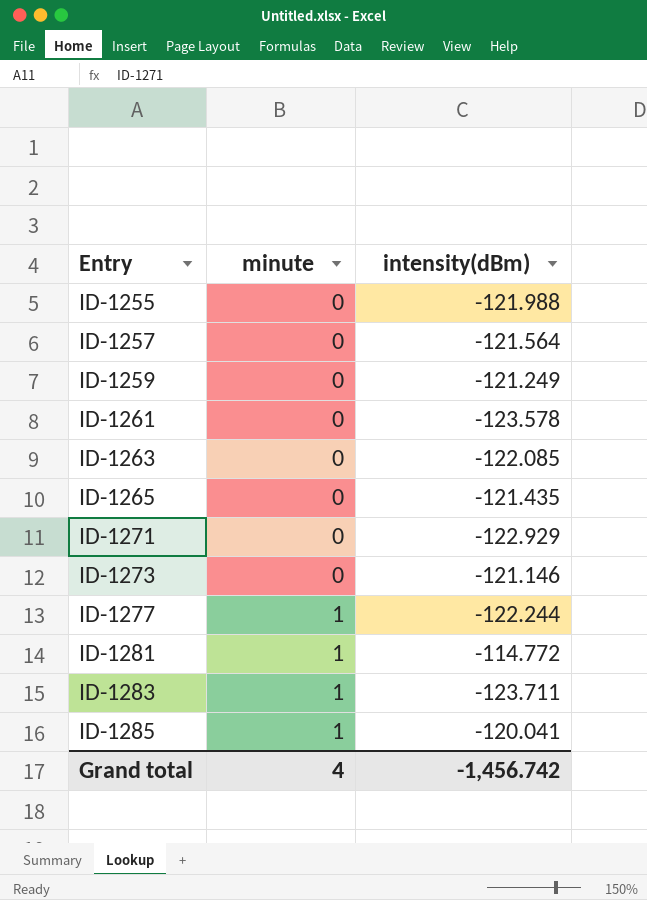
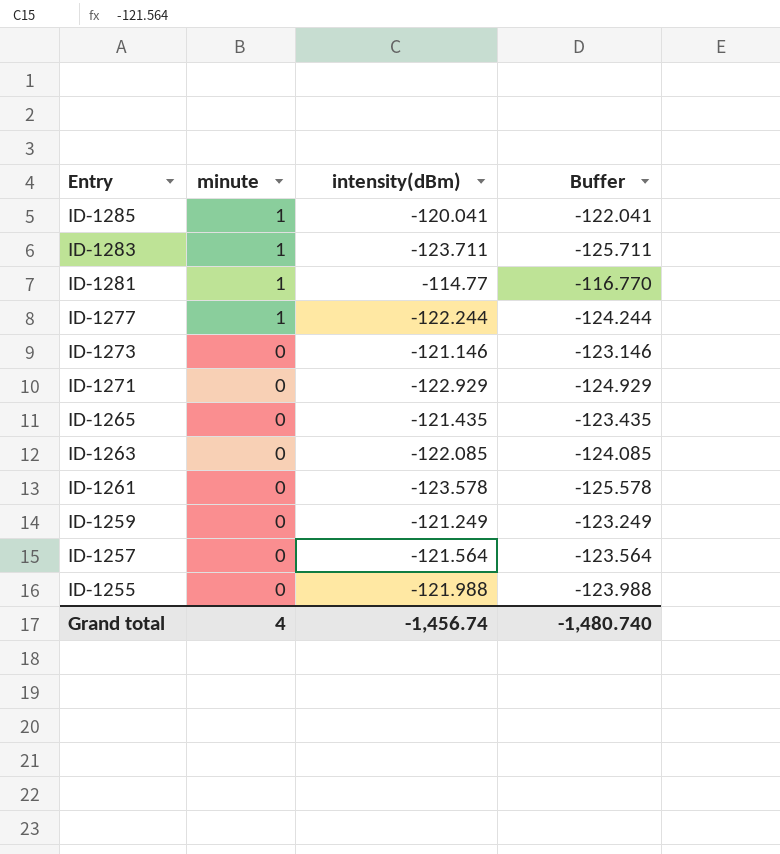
row order: Entry ascending -> Entry descending
column Buffer | formula: none -> [intensity(dBm)] - 2
ID-1281 | intensity(dBm): -114.772 -> -114.77
Grand total | intensity(dBm): -1,456.742 -> -1,456.74

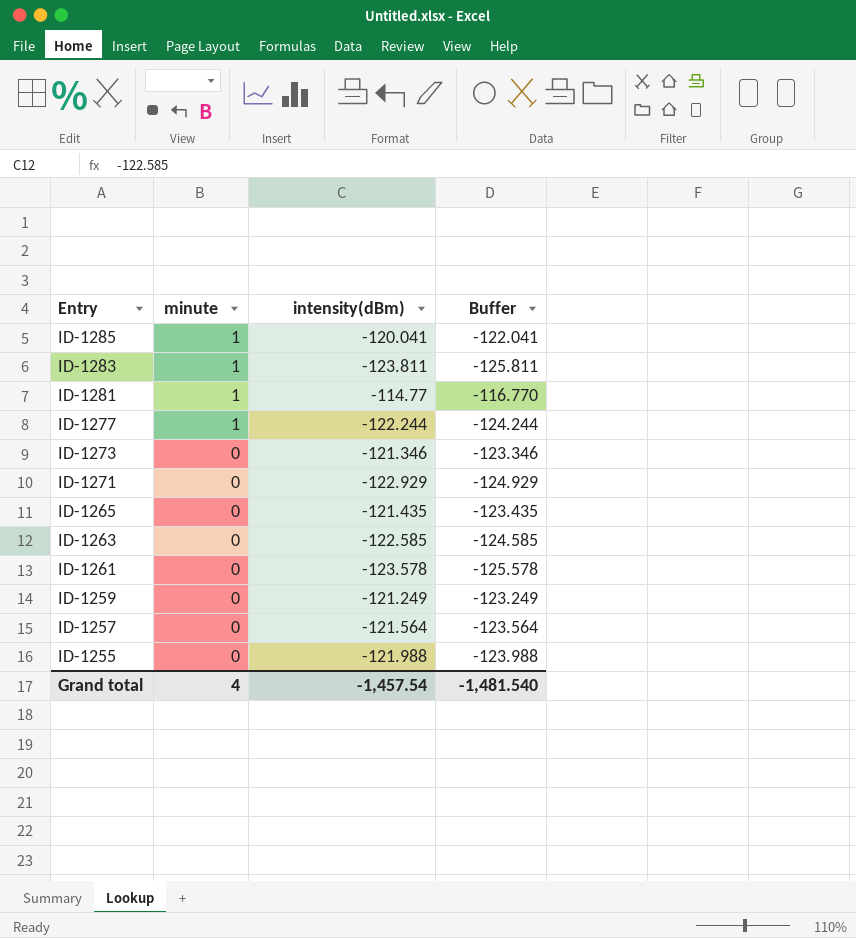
ID-1283 | intensity(dBm): -123.711 -> -123.811
ID-1283 | Buffer: -125.711 -> -125.811
ID-1273 | intensity(dBm): -121.146 -> -121.346
ID-1273 | Buffer: -123.146 -> -123.346
ID-1263 | intensity(dBm): -122.085 -> -122.585
ID-1263 | Buffer: -124.085 -> -124.585
Grand total | intensity(dBm): -1,456.74 -> -1,457.54
Grand total | Buffer: -1,480.740 -> -1,481.540

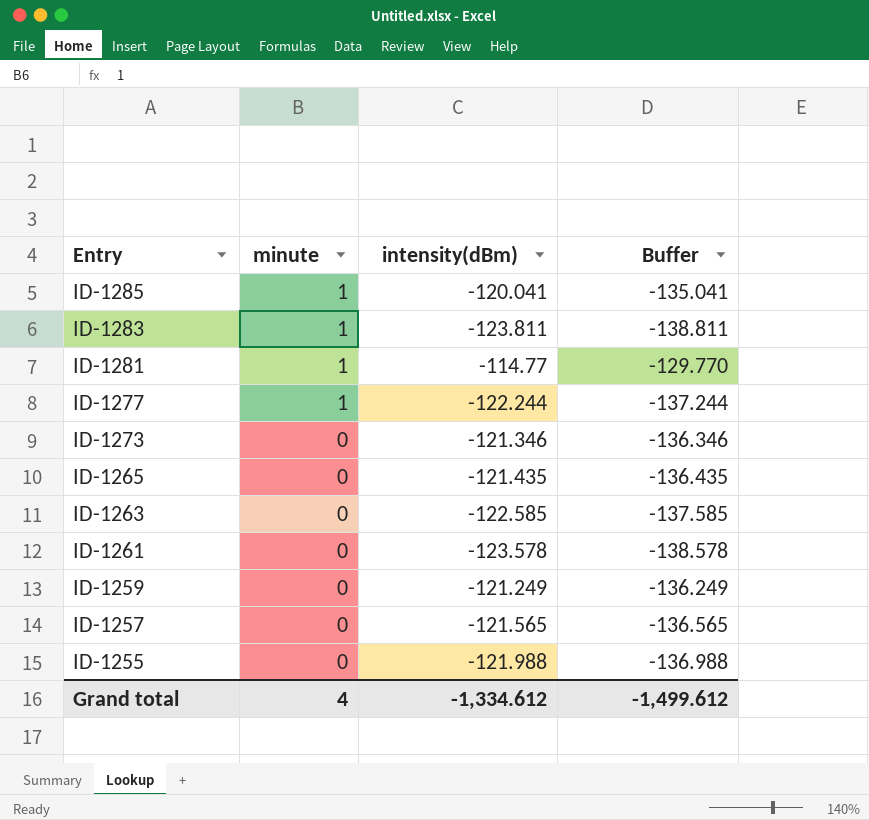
column Buffer | formula: [intensity(dBm)] - 2 -> [intensity(dBm)] - 15
row ID-1271: 0 | -122.929 | -124.929 -> none
ID-1257 | intensity(dBm): -121.564 -> -121.565
Grand total | intensity(dBm): -1,457.54 -> -1,334.612
Grand total | Buffer: -1,481.540 -> -1,499.612

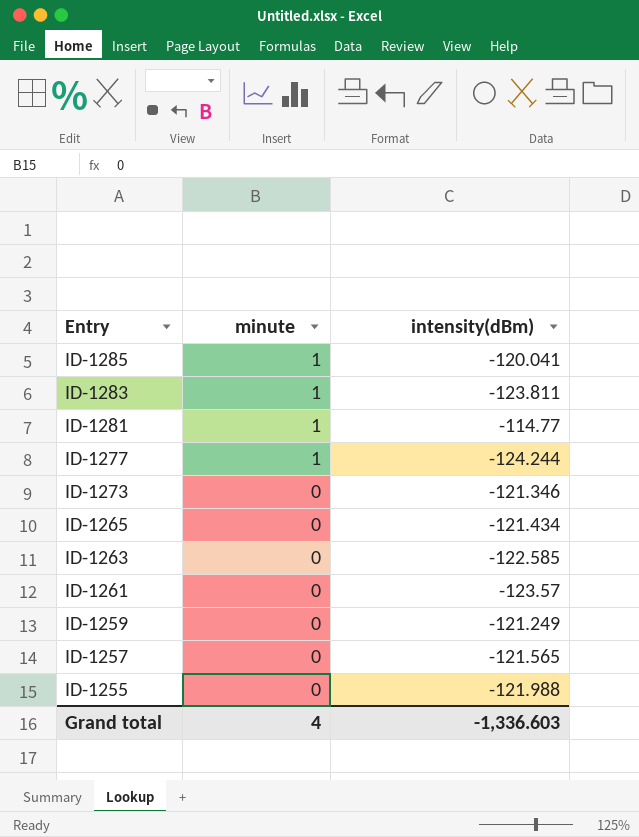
column Buffer | formula: [intensity(dBm)] - 15 -> none
ID-1277 | intensity(dBm): -122.244 -> -124.244
ID-1265 | intensity(dBm): -121.435 -> -121.434
ID-1261 | intensity(dBm): -123.578 -> -123.57
Grand total | intensity(dBm): -1,334.612 -> -1,336.603

